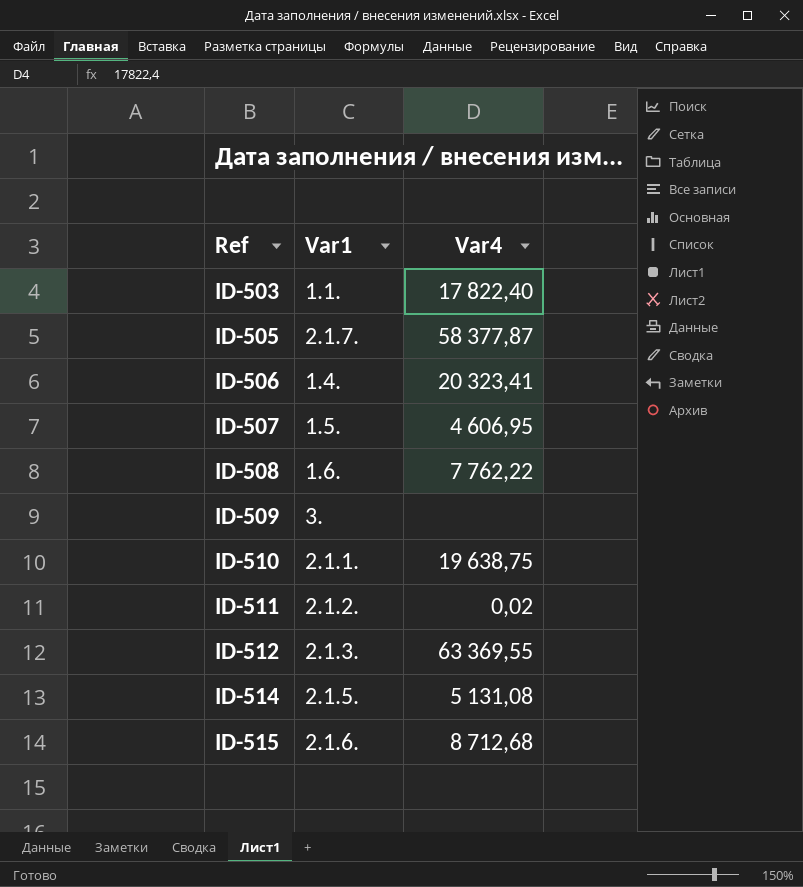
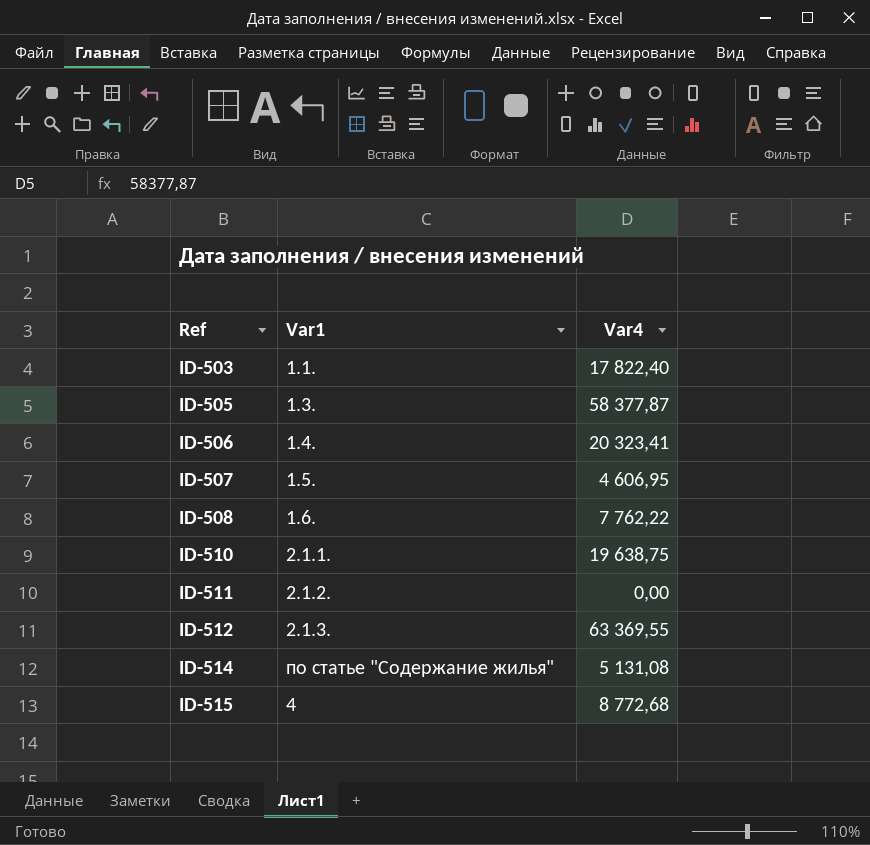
row ID-509: 3. | none -> none
ID-505 | Var1: 2.1.7. -> 1.3.
ID-511 | Var4: 0,02 -> 0,00
ID-514 | Var1: 2.1.5. -> по статье "Содержание жилья"
ID-515 | Var1: 2.1.6. -> 4
ID-515 | Var4: 8 712,68 -> 8 772,68

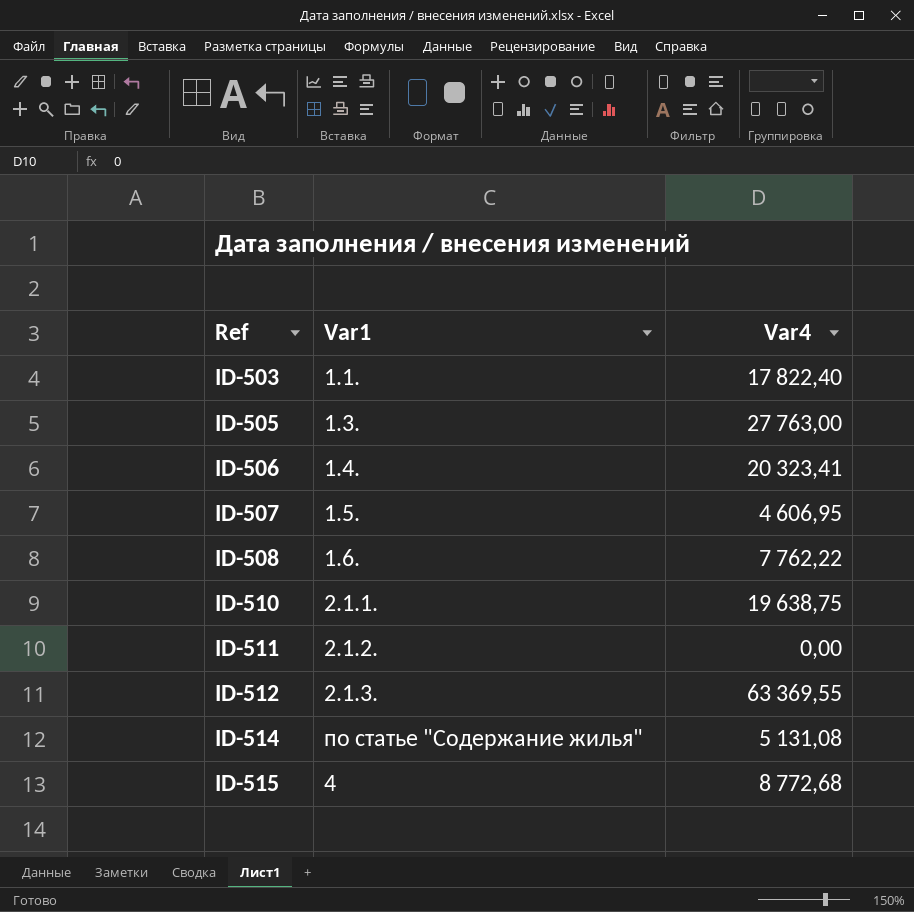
ID-505 | Var4: 58 377,87 -> 27 763,00

